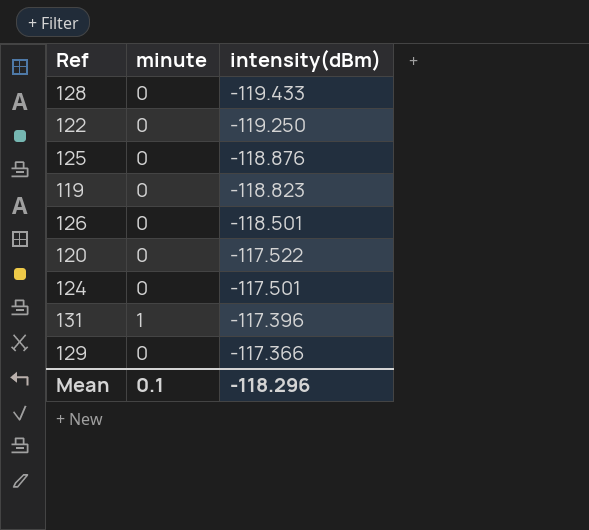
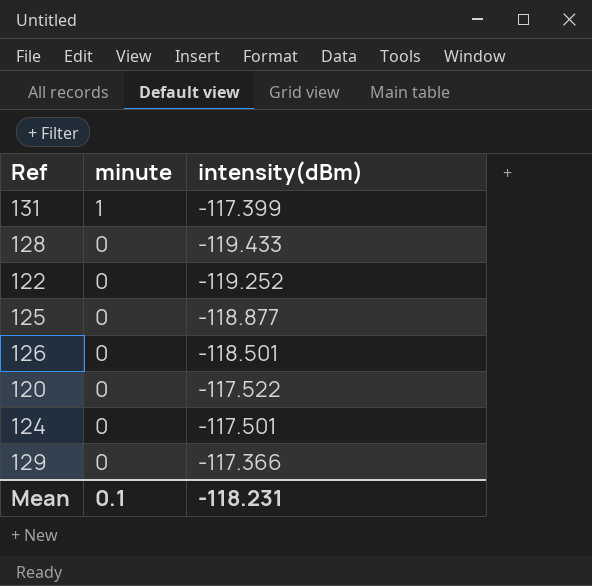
row order: intensity(dBm) ascending -> minute descending
row 119: 0 | -118.823 -> none
131 | intensity(dBm): -117.396 -> -117.399
122 | intensity(dBm): -119.250 -> -119.252
125 | intensity(dBm): -118.876 -> -118.877
Mean | intensity(dBm): -118.296 -> -118.231

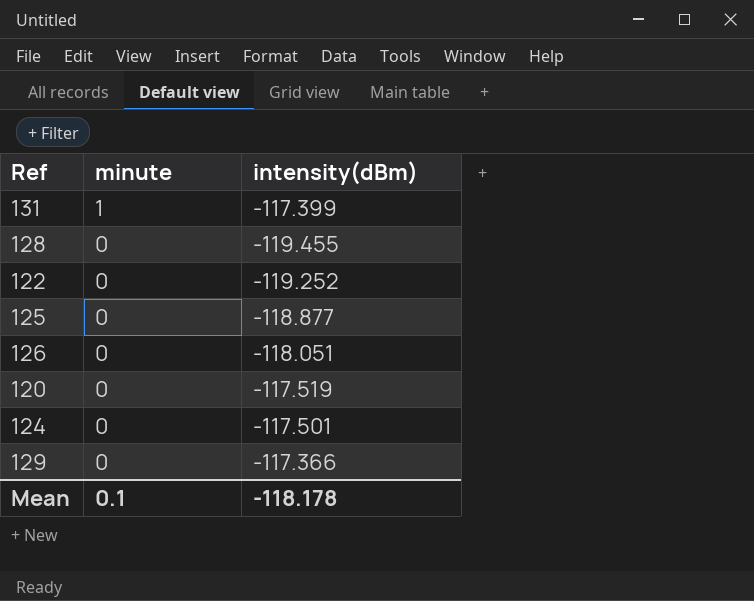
128 | intensity(dBm): -119.433 -> -119.455
126 | intensity(dBm): -118.501 -> -118.051
120 | intensity(dBm): -117.522 -> -117.519
Mean | intensity(dBm): -118.231 -> -118.178

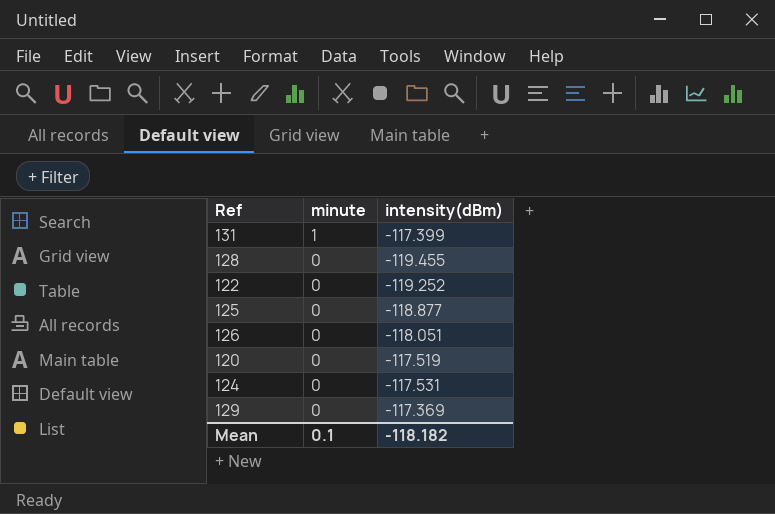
124 | intensity(dBm): -117.501 -> -117.531
129 | intensity(dBm): -117.366 -> -117.369
Mean | intensity(dBm): -118.178 -> -118.182

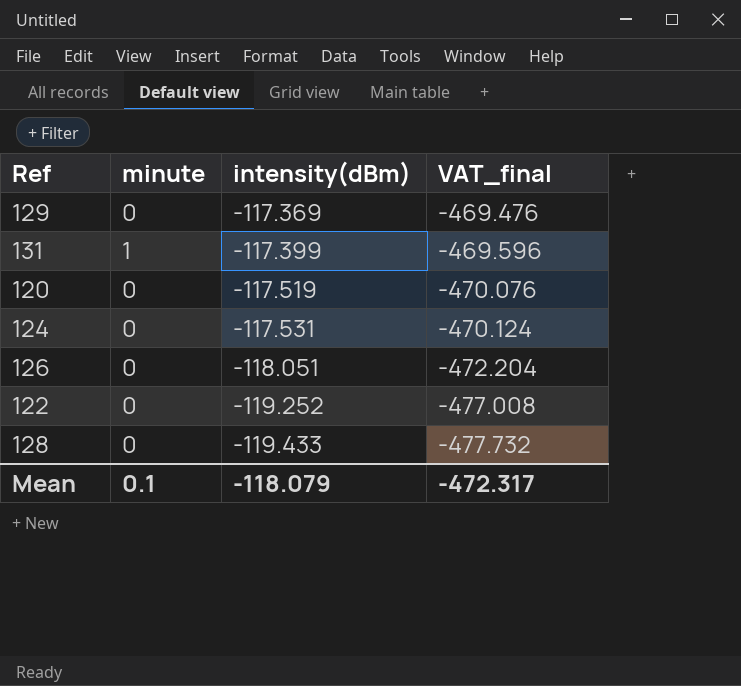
row order: minute descending -> intensity(dBm) descending
column VAT_final | formula: none -> [intensity(dBm)] * 4
row 125: 0 | -118.877 -> none
128 | intensity(dBm): -119.455 -> -119.433
Mean | intensity(dBm): -118.182 -> -118.079

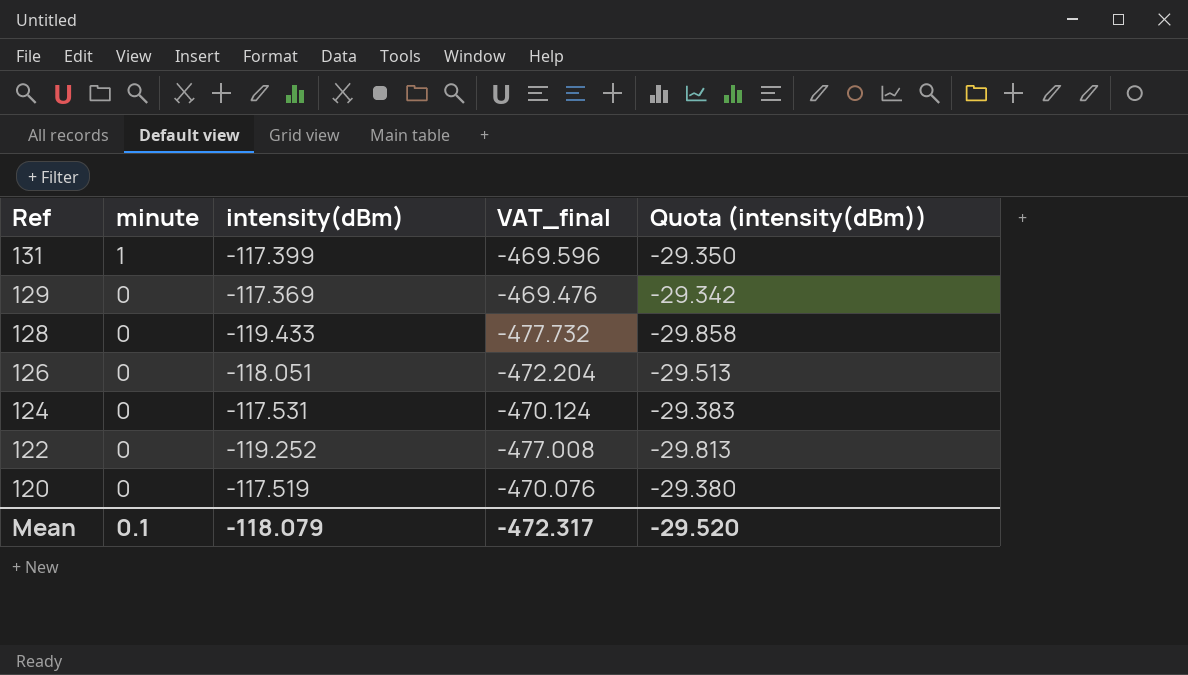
row order: intensity(dBm) descending -> Ref descending
column Quota (intensity(dBm)) | formula: none -> [intensity(dBm)] * 0.25

